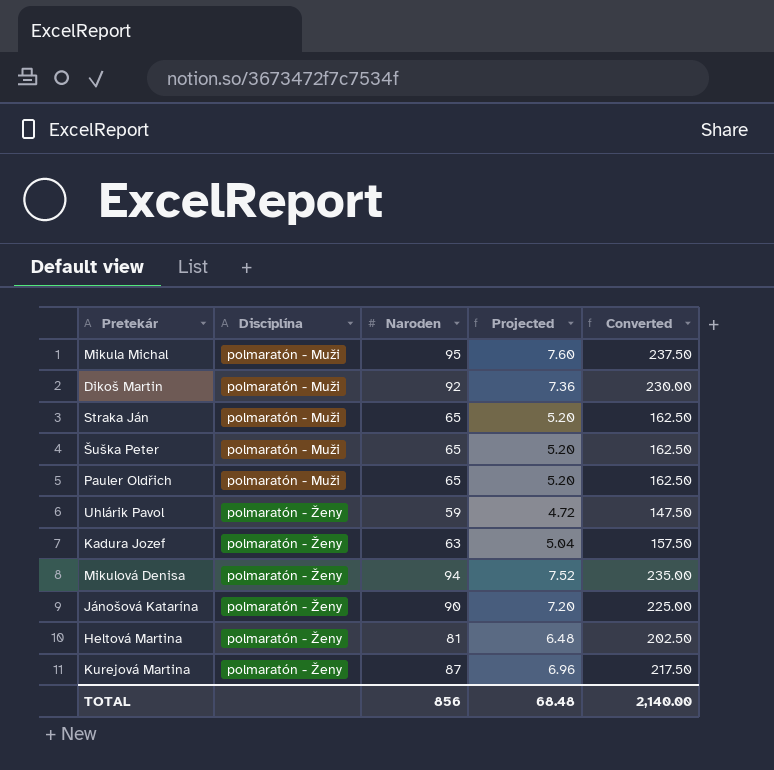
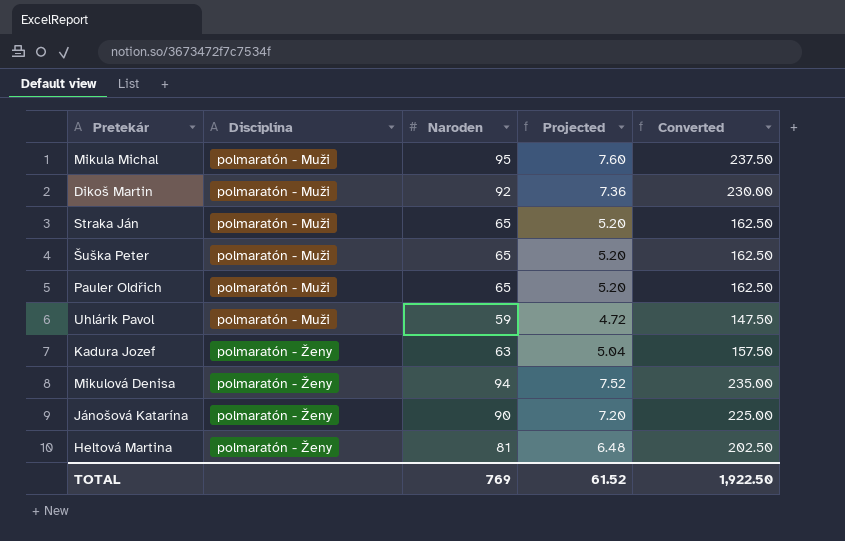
row Kurejová Martina: polmaratón - Ženy | 87 | 6.96 | 217.50 -> none
Uhlárik Pavol | Disciplína: polmaratón - Ženy -> polmaratón - Muži
TOTAL | Naroden: 856 -> 769
TOTAL | Projected: 68.48 -> 61.52
TOTAL | Converted: 2,140.00 -> 1,922.50

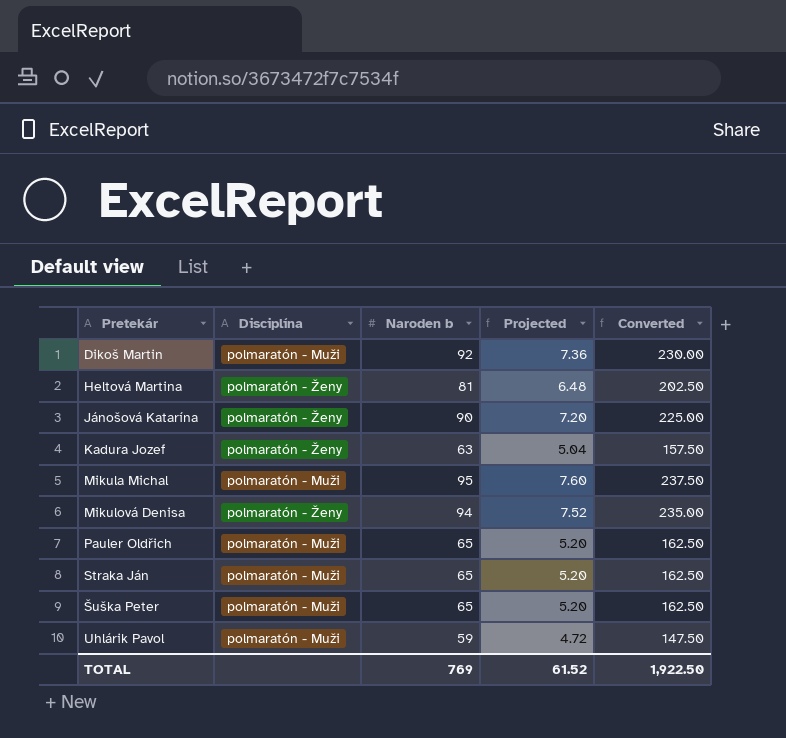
row order: Disciplína ascending -> Pretekár ascending
column name: Naroden -> Naroden b

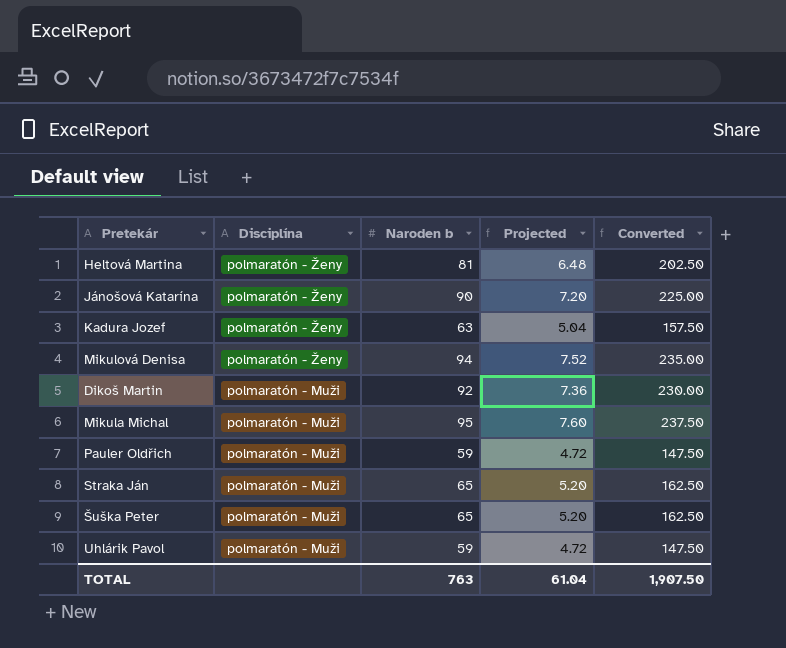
row order: Pretekár ascending -> Disciplína descending
Pauler Oldřich | Naroden b: 65 -> 59
Pauler Oldřich | Projected: 5.20 -> 4.72
Pauler Oldřich | Converted: 162.50 -> 147.50
TOTAL | Naroden b: 769 -> 763
TOTAL | Projected: 61.52 -> 61.04
TOTAL | Converted: 1,922.50 -> 1,907.50

